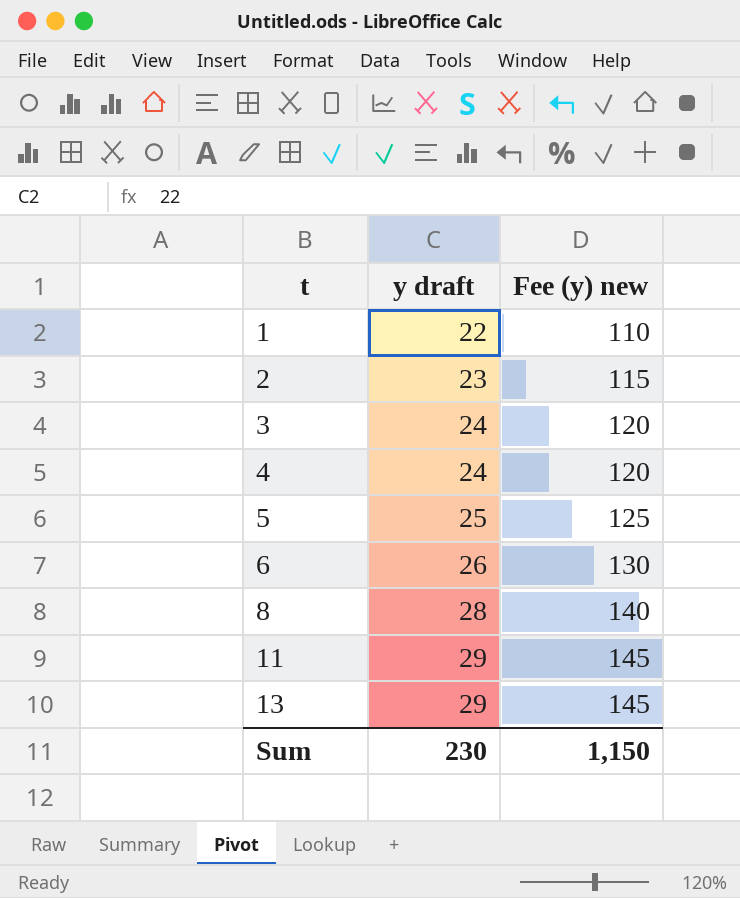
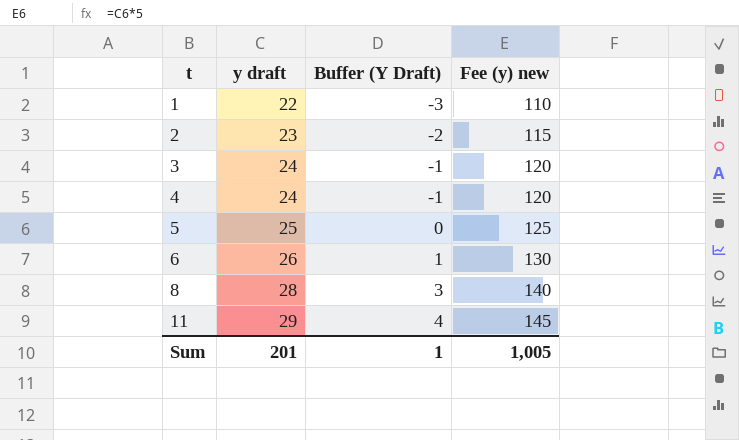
column Buffer (Y Draft) | formula: none -> [y draft] - 25
row 13: 29 | 145 -> none
Sum | y draft: 230 -> 201
Sum | Fee (y) new: 1,150 -> 1,005

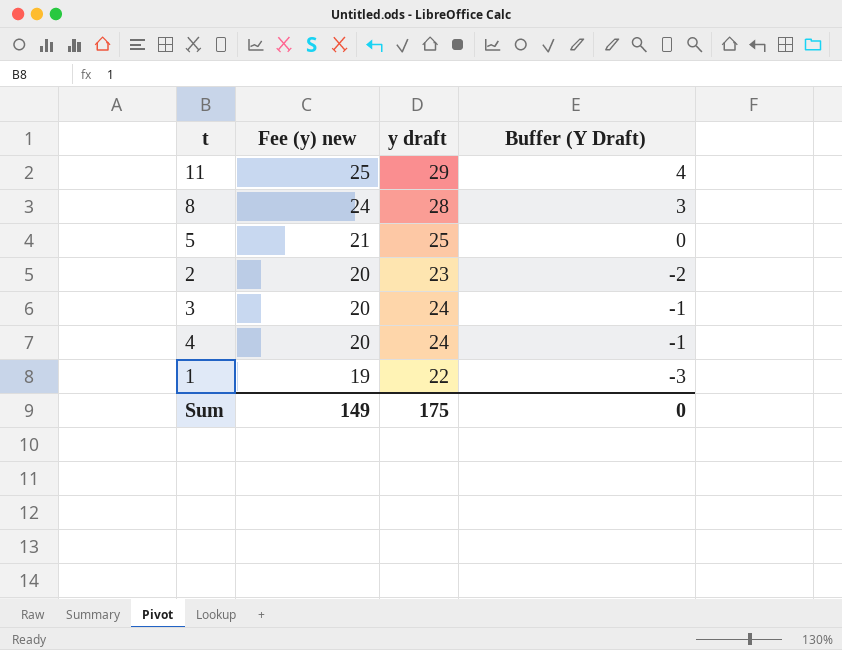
row order: t ascending -> Fee (y) new descending
column Fee (y) new | formula: [y draft] * 5 -> [y draft] * 0.85
column Fee (y) new | position: 4 -> 2
row 6: 26 | 1 | 130 -> none
Sum | Fee (y) new: 1,005 -> 149
Sum | y draft: 201 -> 175
Sum | Buffer (Y Draft): 1 -> 0

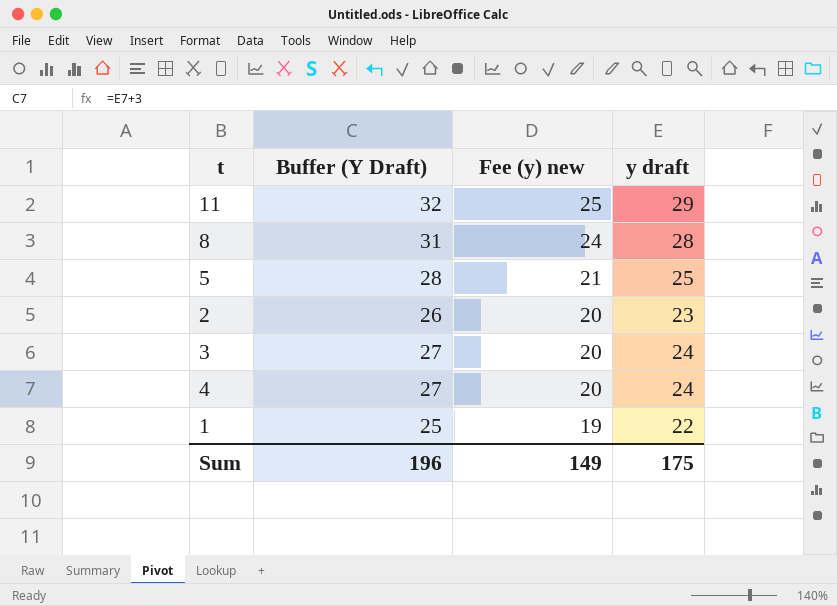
column Buffer (Y Draft) | formula: [y draft] - 25 -> [y draft] + 3
column Buffer (Y Draft) | position: 4 -> 2
Sum | Buffer (Y Draft): 0 -> 196

